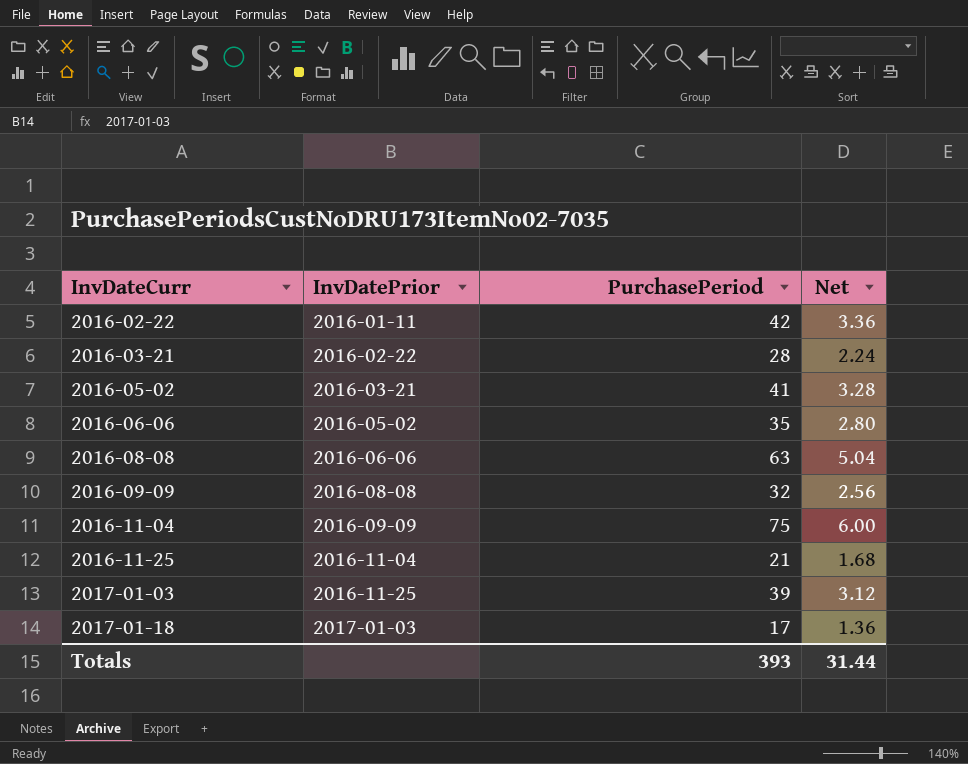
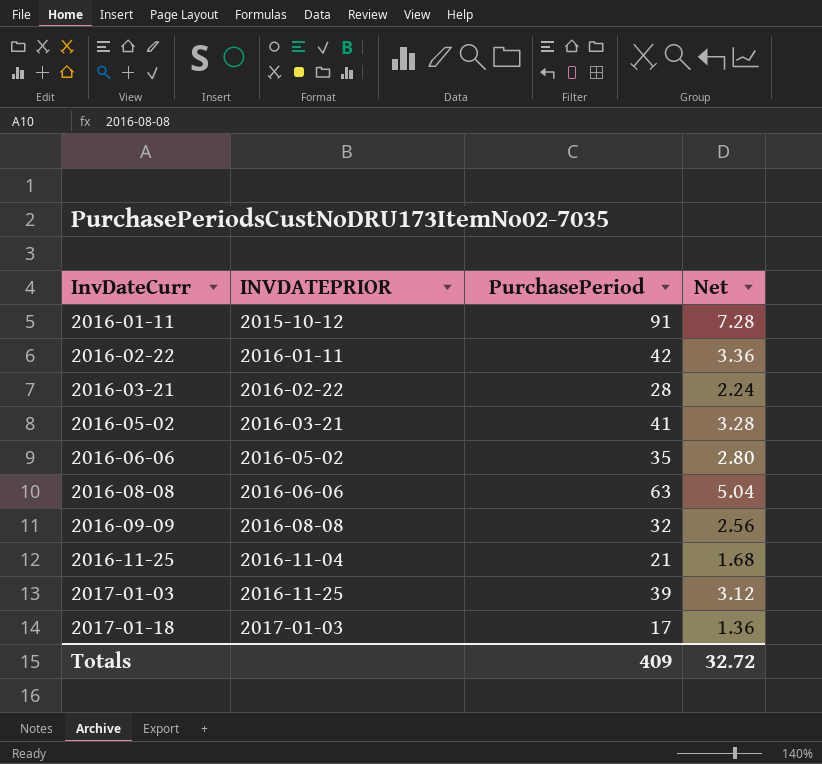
column name: InvDatePrior -> INVDATEPRIOR
row 2016-11-04: 2016-09-09 | 75 | 6.00 -> none
row 2016-01-11: none -> 2015-10-12 | 91 | 7.28
Totals | PurchasePeriod: 393 -> 409
Totals | Net: 31.44 -> 32.72

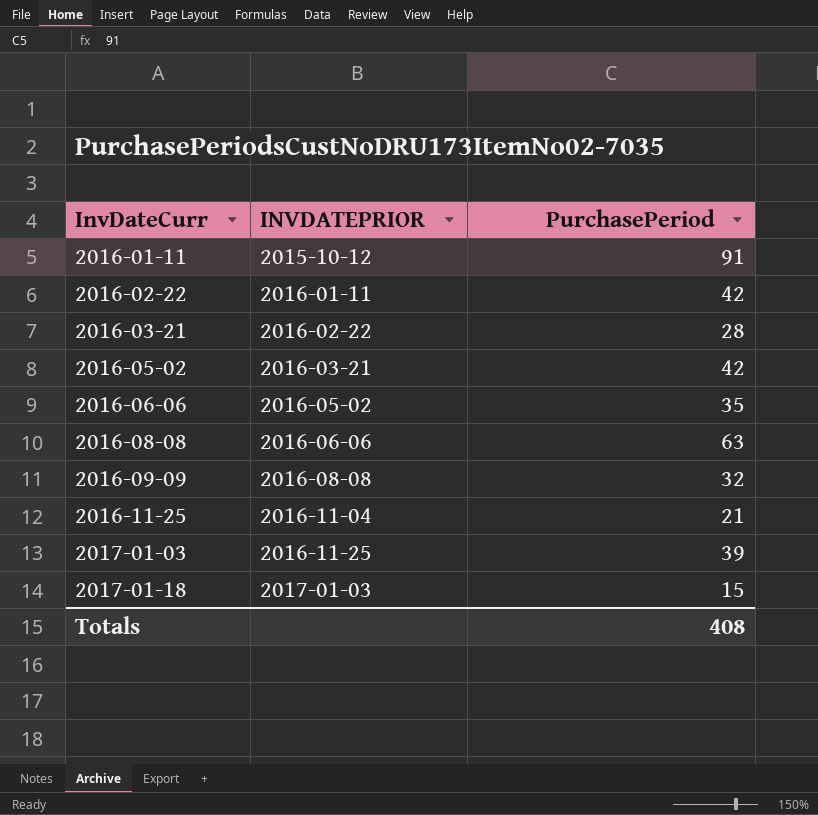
column Net | formula: [PurchasePeriod] * 0.08 -> none
2016-05-02 | PurchasePeriod: 41 -> 42
2017-01-18 | PurchasePeriod: 17 -> 15
Totals | PurchasePeriod: 409 -> 408

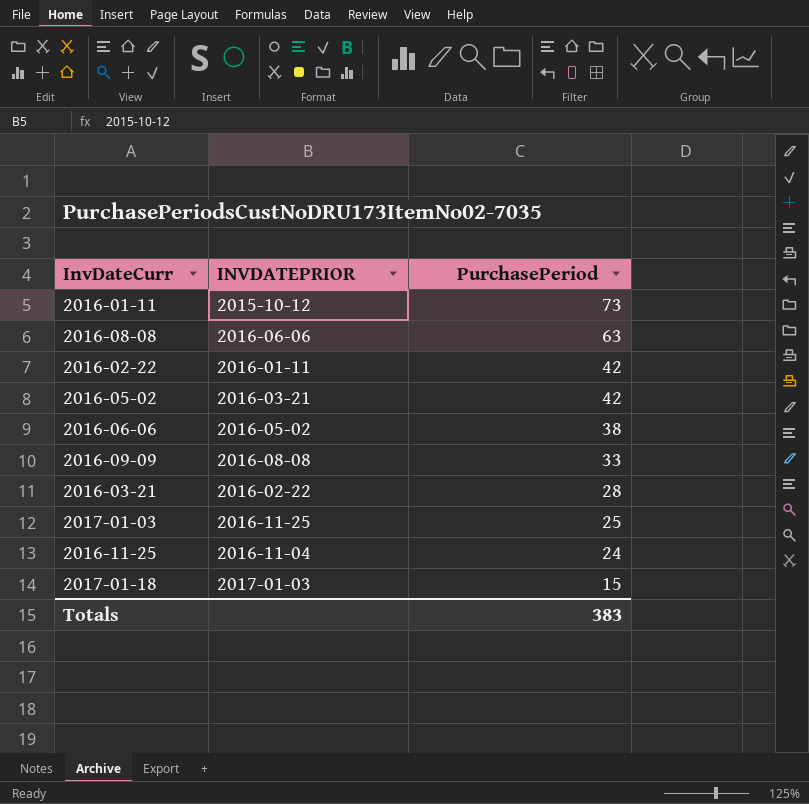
row order: InvDateCurr ascending -> PurchasePeriod descending
2016-01-11 | PurchasePeriod: 91 -> 73
2016-06-06 | PurchasePeriod: 35 -> 38
2016-09-09 | PurchasePeriod: 32 -> 33
2017-01-03 | PurchasePeriod: 39 -> 25
2016-11-25 | PurchasePeriod: 21 -> 24
Totals | PurchasePeriod: 408 -> 383

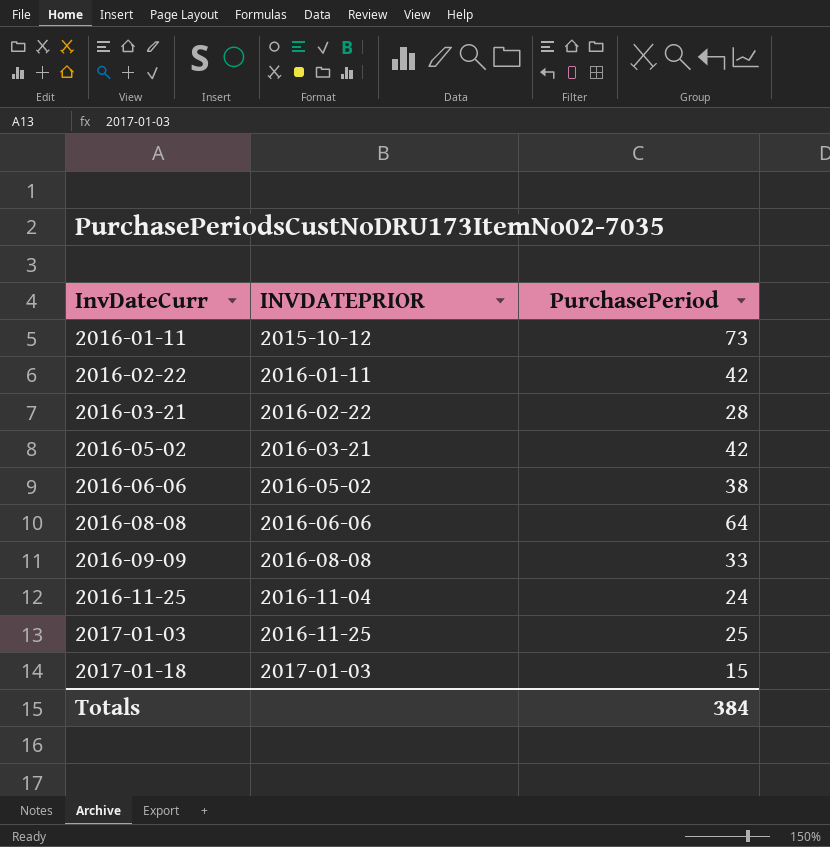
row order: PurchasePeriod descending -> InvDateCurr ascending
2016-08-08 | PurchasePeriod: 63 -> 64
Totals | PurchasePeriod: 383 -> 384

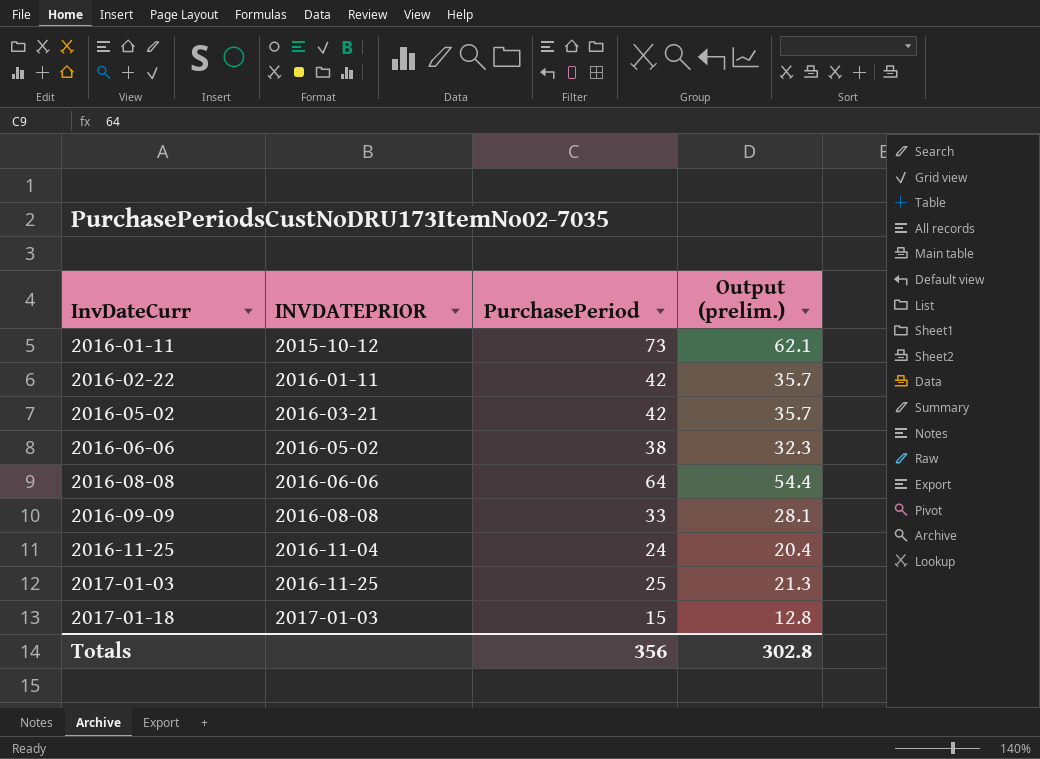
column Output (prelim.) | formula: none -> [PurchasePeriod] * 0.85
row 2016-03-21: 2016-02-22 | 28 -> none
Totals | PurchasePeriod: 384 -> 356

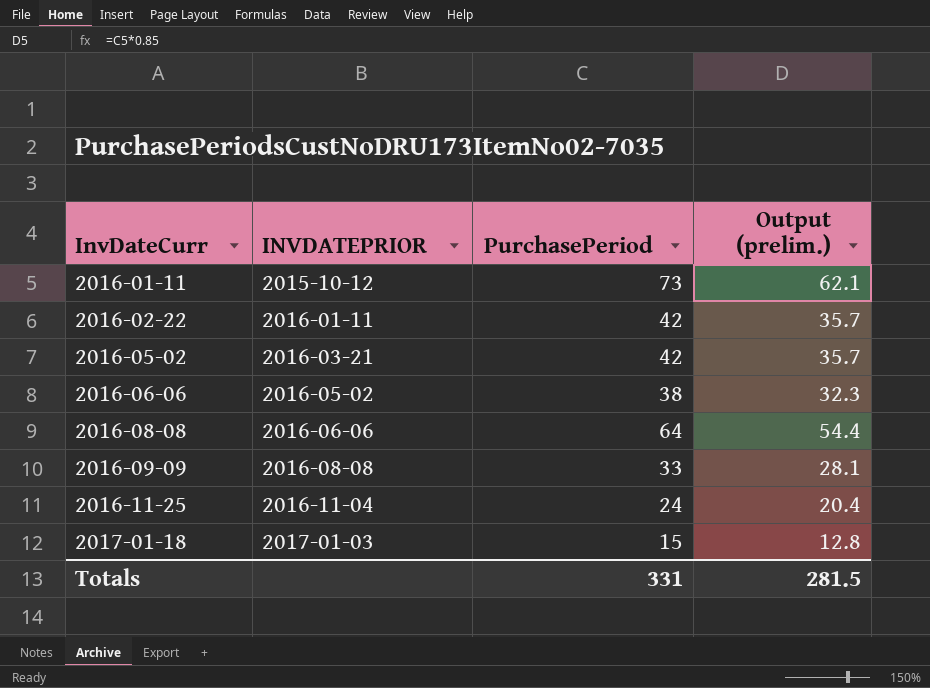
row 2017-01-03: 2016-11-25 | 25 | 21.3 -> none
Totals | PurchasePeriod: 356 -> 331
Totals | Output (prelim.): 302.8 -> 281.5

